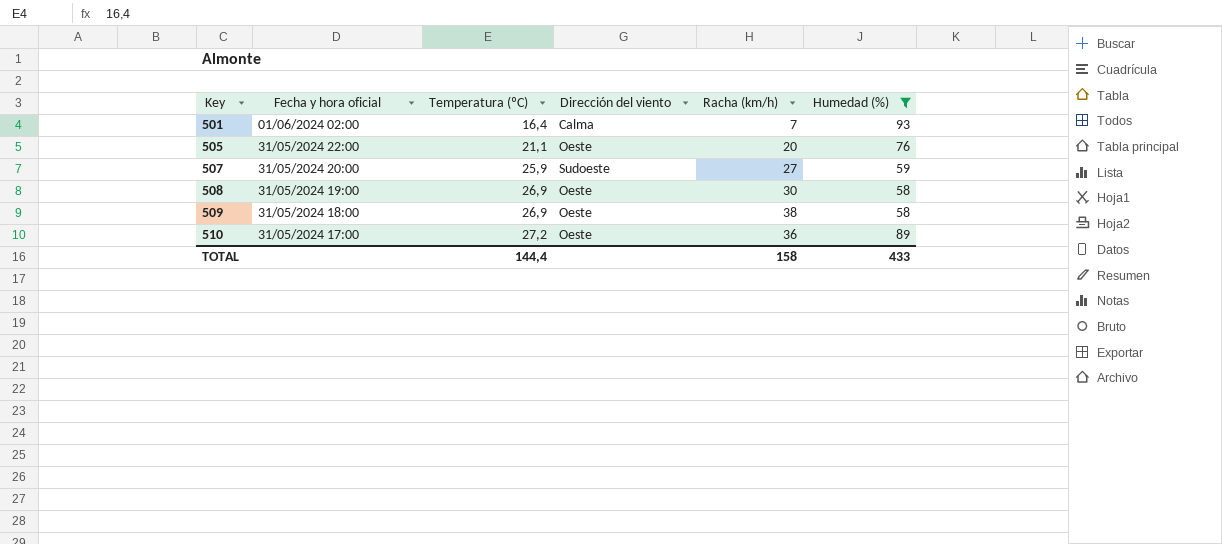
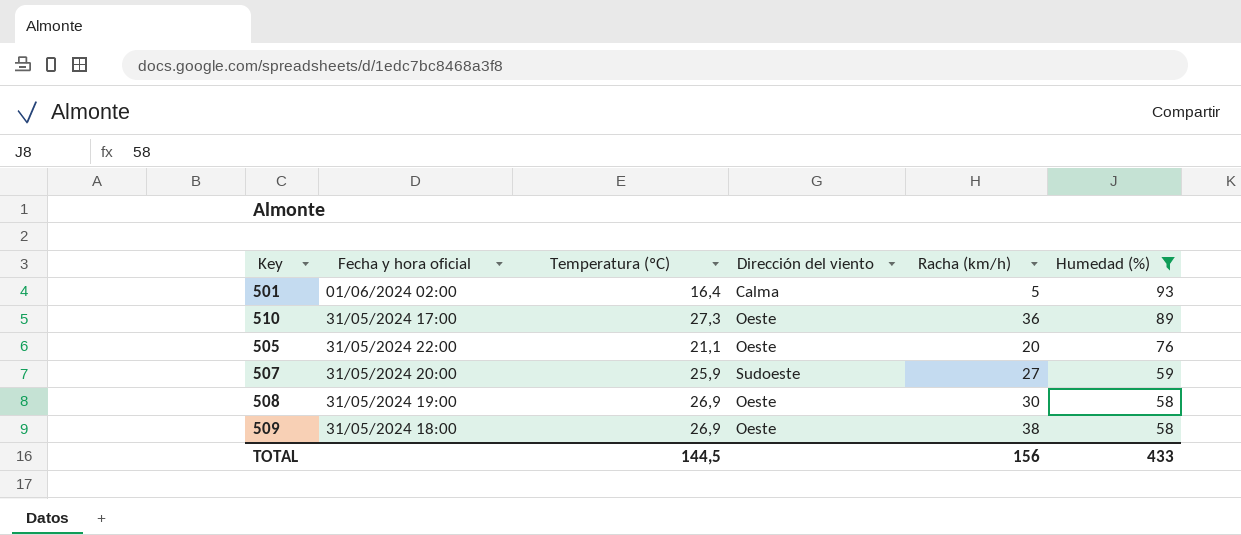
row order: Key ascending -> Humedad (%) descending
501 | Racha (km/h): 7 -> 5
510 | Temperatura (ºC): 27,2 -> 27,3
TOTAL | Temperatura (ºC): 144,4 -> 144,5
TOTAL | Racha (km/h): 158 -> 156

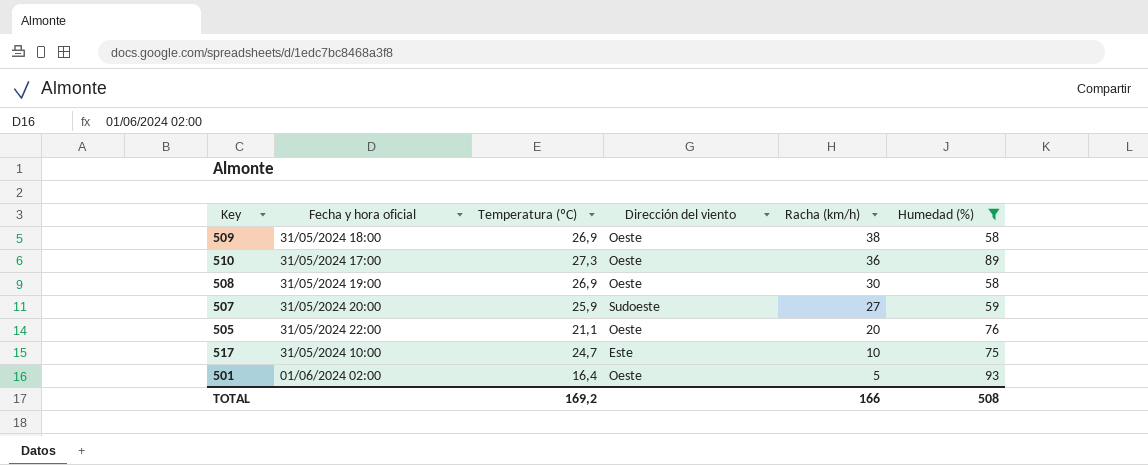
row order: Humedad (%) descending -> Racha (km/h) descending
row 517: none -> 31/05/2024 10:00 | 24,7 | Este | 10 | 75
501 | Dirección del viento: Calma -> Oeste
TOTAL | Temperatura (ºC): 144,5 -> 169,2
TOTAL | Racha (km/h): 156 -> 166
TOTAL | Humedad (%): 433 -> 508

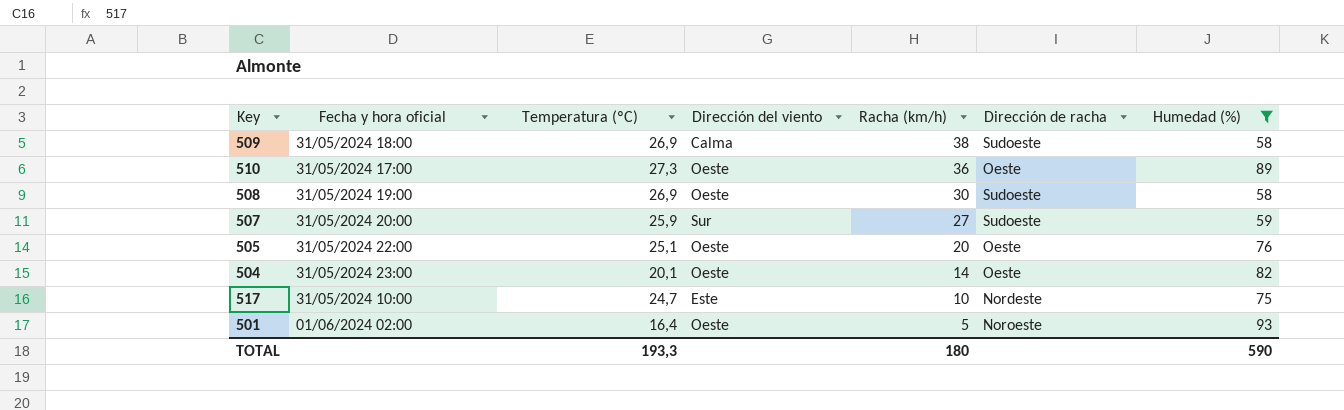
column Dirección de racha | position: none -> 6
509 | Dirección del viento: Oeste -> Calma
507 | Dirección del viento: Sudoeste -> Sur
505 | Temperatura (ºC): 21,1 -> 25,1
row 504: none -> 31/05/2024 23:00 | 20,1 | Oeste | 14 | Oeste | 82
TOTAL | Temperatura (ºC): 169,2 -> 193,3
TOTAL | Racha (km/h): 166 -> 180
TOTAL | Humedad (%): 508 -> 590

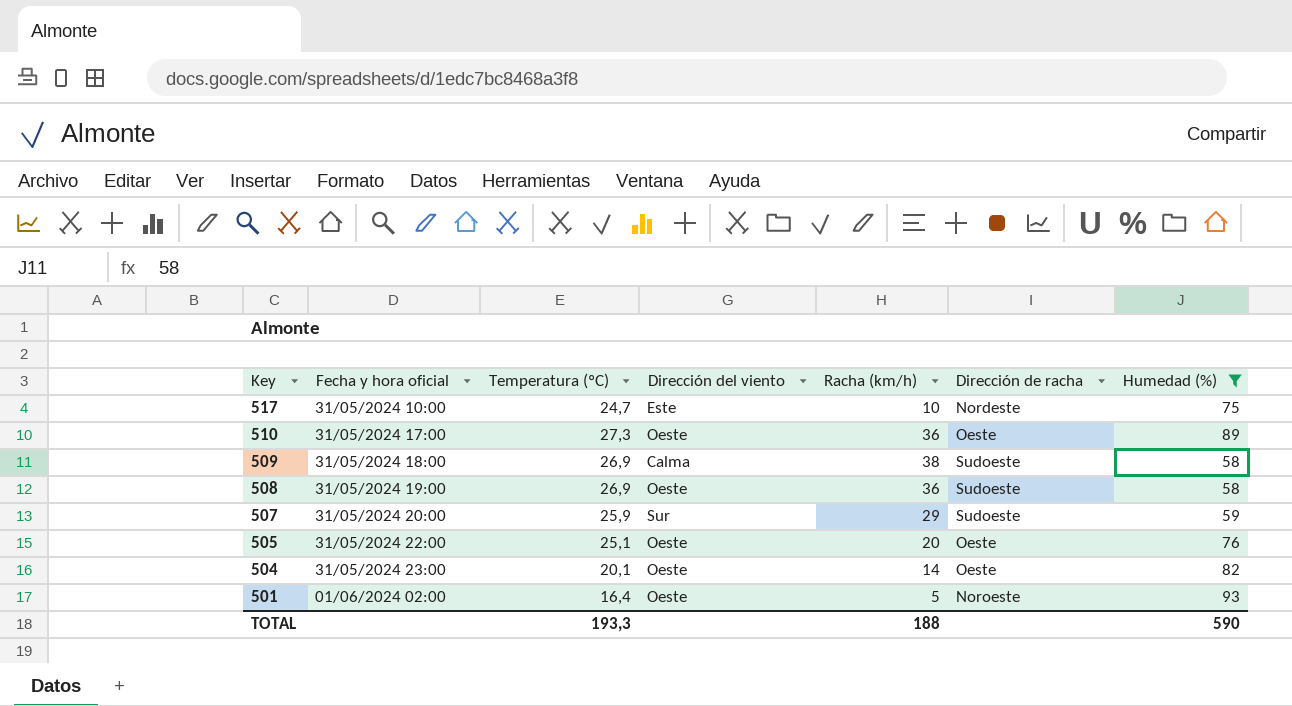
row order: Racha (km/h) descending -> Key descending
508 | Racha (km/h): 30 -> 36
507 | Racha (km/h): 27 -> 29
TOTAL | Racha (km/h): 180 -> 188

